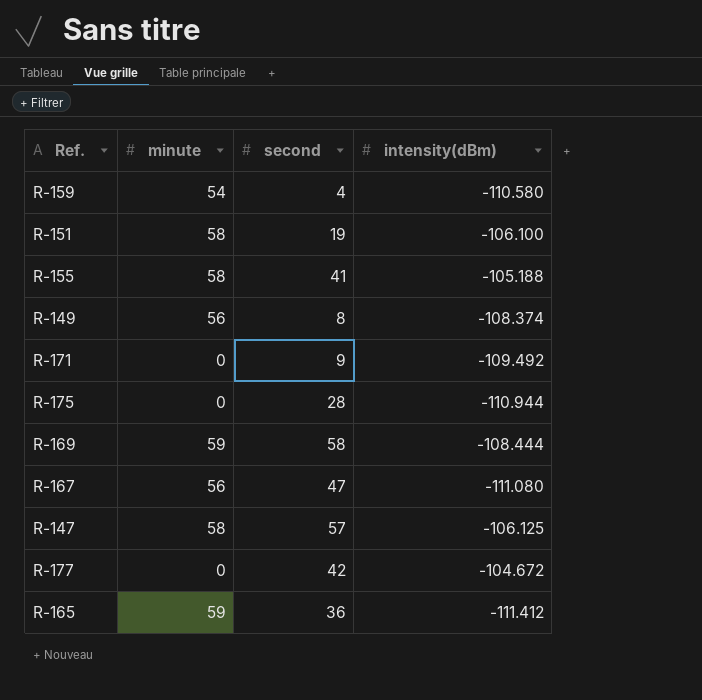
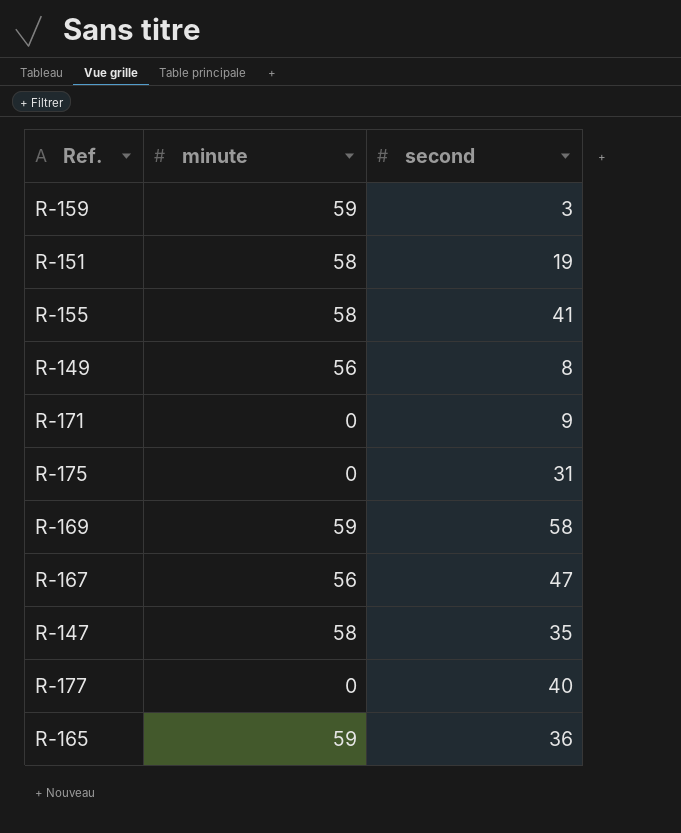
column intensity(dBm) | position: 4 -> none
R-159 | minute: 54 -> 59
R-159 | second: 4 -> 3
R-175 | second: 28 -> 31
R-147 | second: 57 -> 35
R-177 | second: 42 -> 40

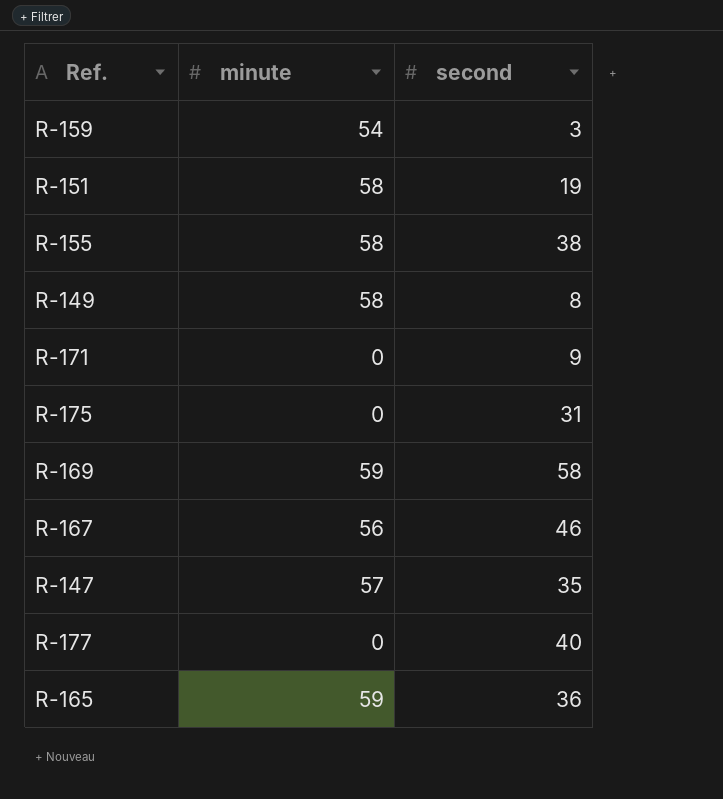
R-159 | minute: 59 -> 54
R-155 | second: 41 -> 38
R-149 | minute: 56 -> 58
R-167 | second: 47 -> 46
R-147 | minute: 58 -> 57

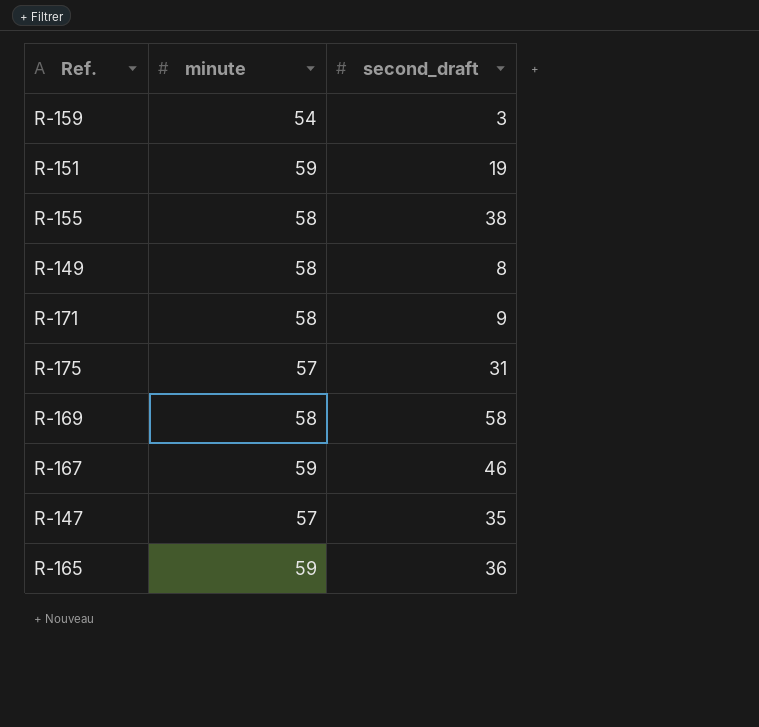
column name: second -> second_draft
row R-177: 0 | 40 -> none
R-151 | minute: 58 -> 59
R-171 | minute: 0 -> 58
R-175 | minute: 0 -> 57
R-169 | minute: 59 -> 58
R-167 | minute: 56 -> 59

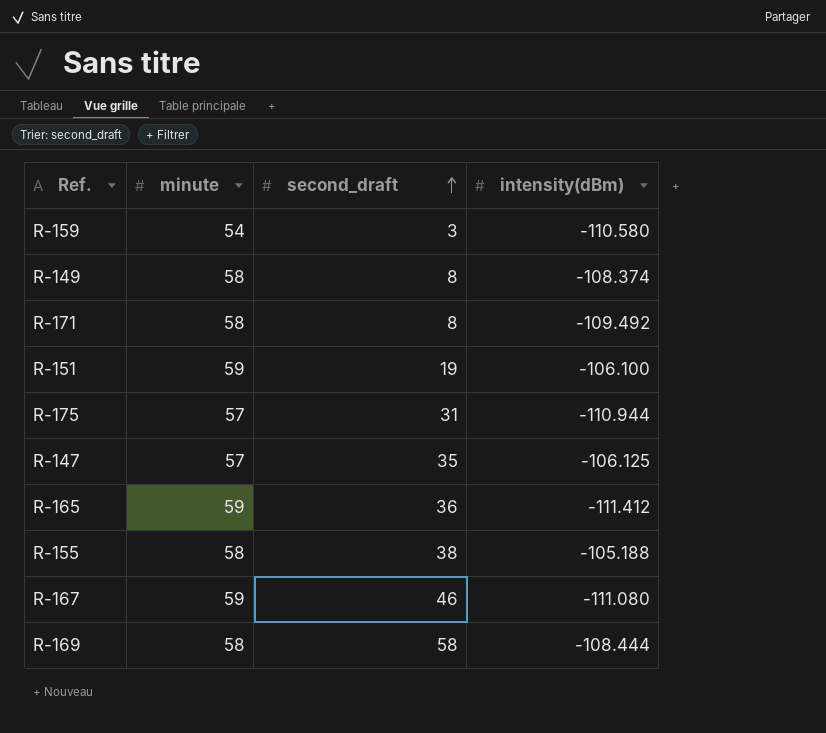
row order: none -> second_draft ascending
column intensity(dBm) | position: none -> 4
R-171 | second_draft: 9 -> 8

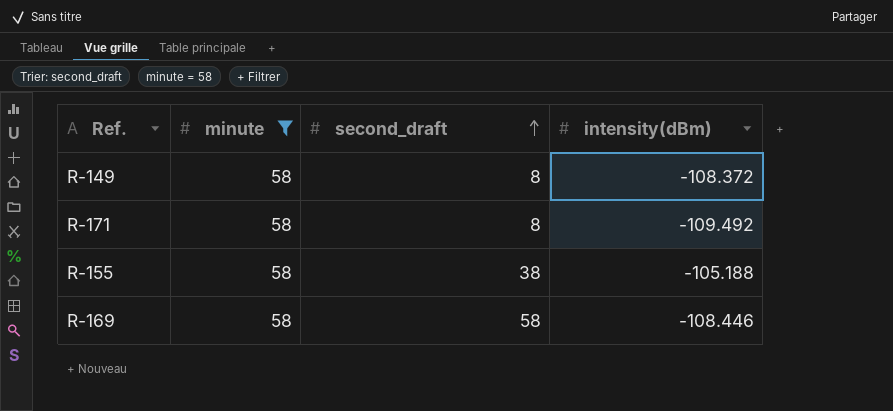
filter: none -> minute = 58
R-149 | intensity(dBm): -108.374 -> -108.372
R-169 | intensity(dBm): -108.444 -> -108.446

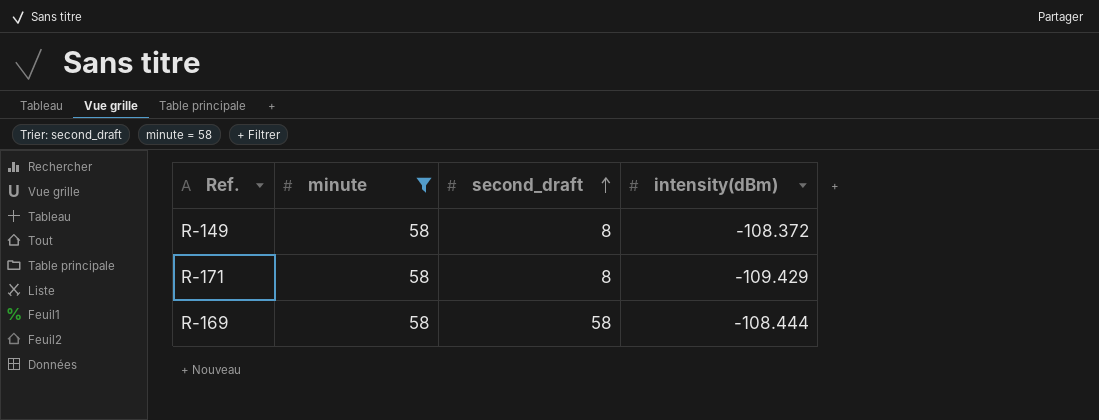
row R-155: 58 | 38 | -105.188 -> none
R-171 | intensity(dBm): -109.492 -> -109.429
R-169 | intensity(dBm): -108.446 -> -108.444

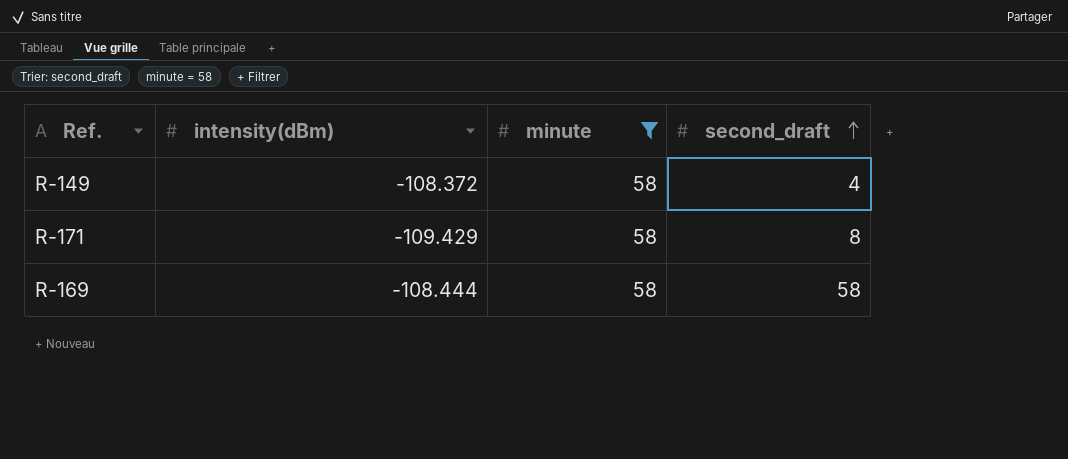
column intensity(dBm) | position: 4 -> 2
R-149 | second_draft: 8 -> 4

